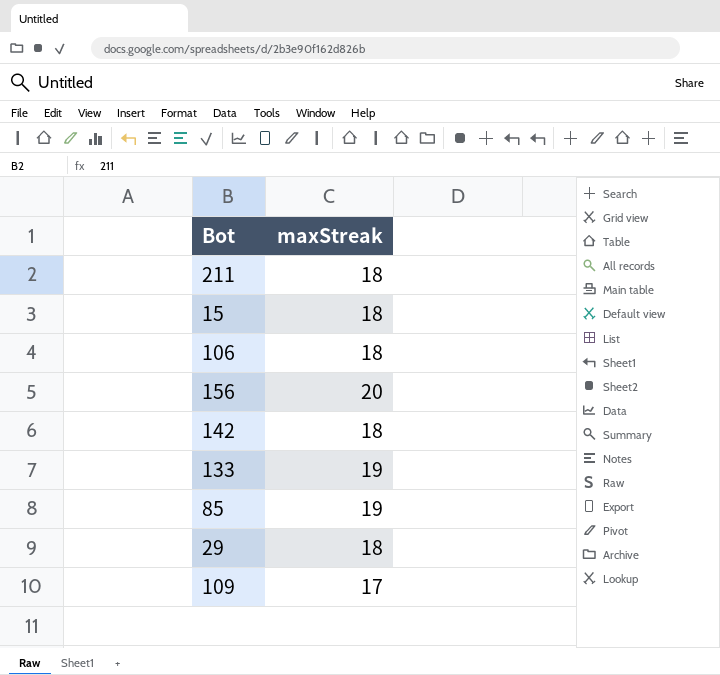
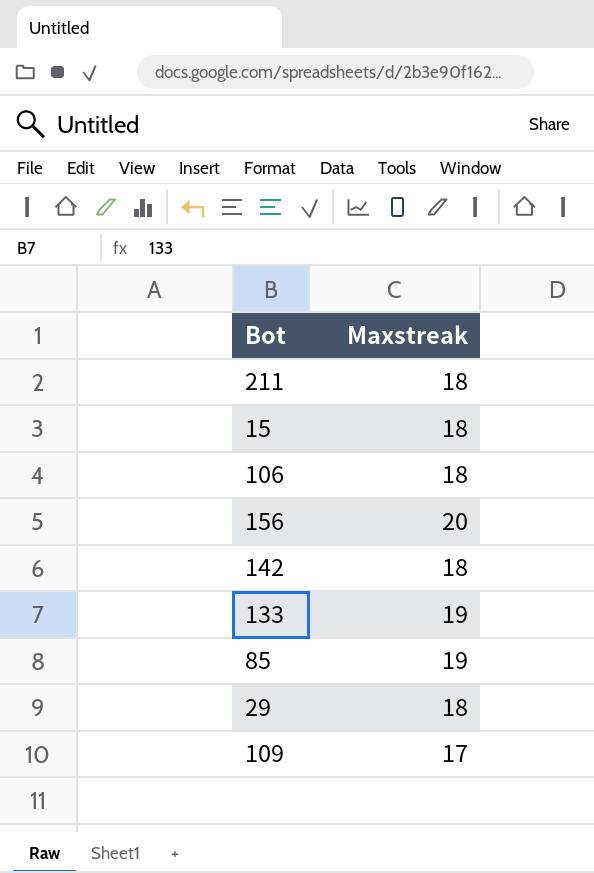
column name: maxStreak -> Maxstreak

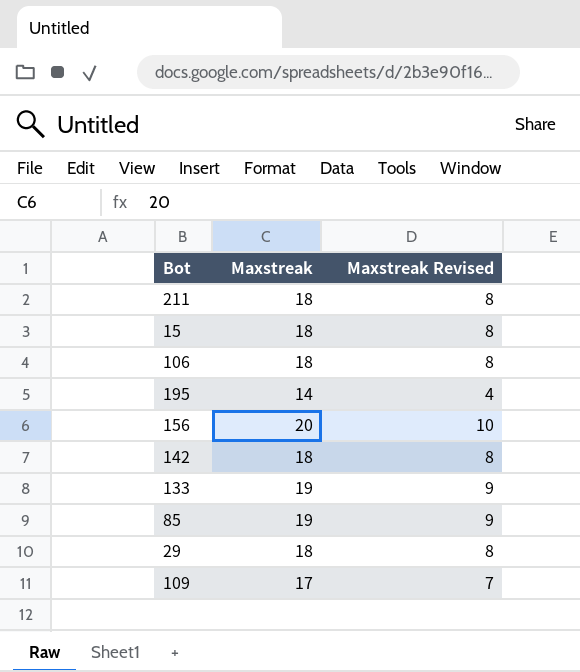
column Maxstreak Revised | formula: none -> [Maxstreak] - 10
row 195: none -> 14 | 4

